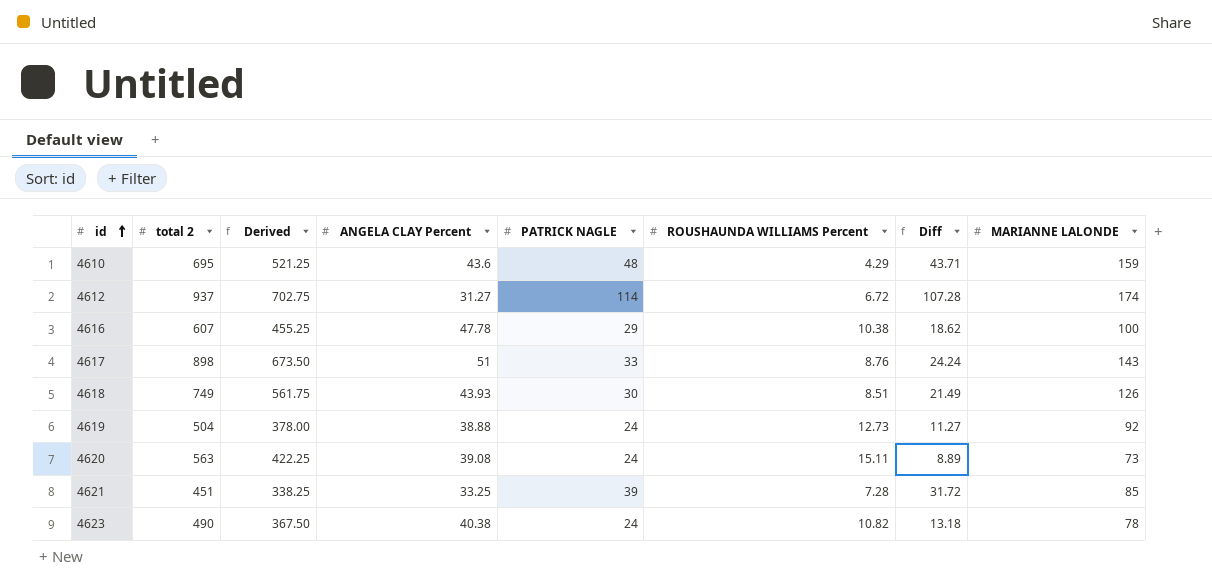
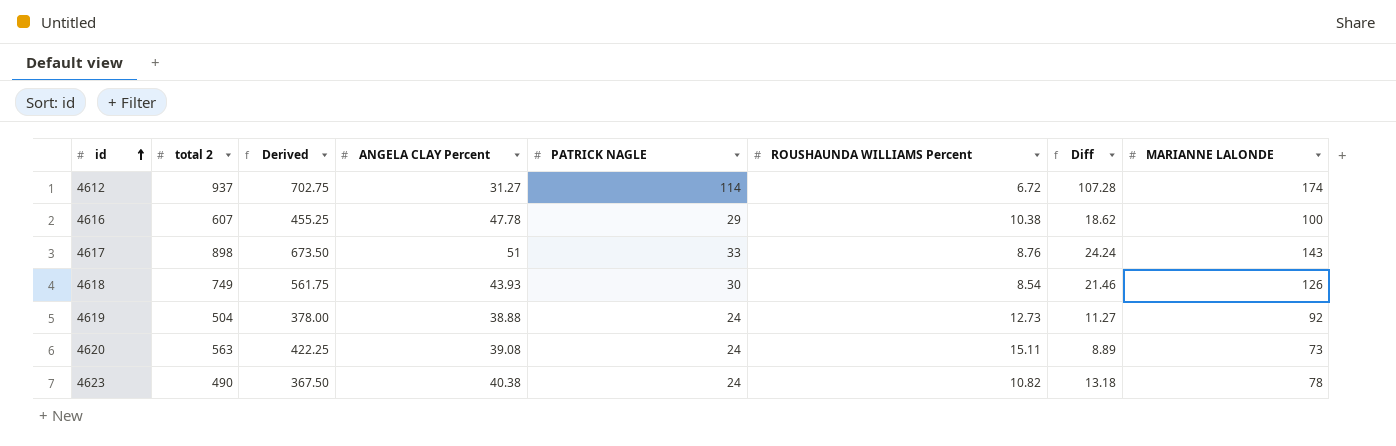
row 4610: 695 | 521.25 | 43.6 | 48 | 4.29 | 43.71 | 159 -> none
row 4621: 451 | 338.25 | 33.25 | 39 | 7.28 | 31.72 | 85 -> none
4618 | ROUSHAUNDA WILLIAMS Percent: 8.51 -> 8.54
4618 | Diff: 21.49 -> 21.46

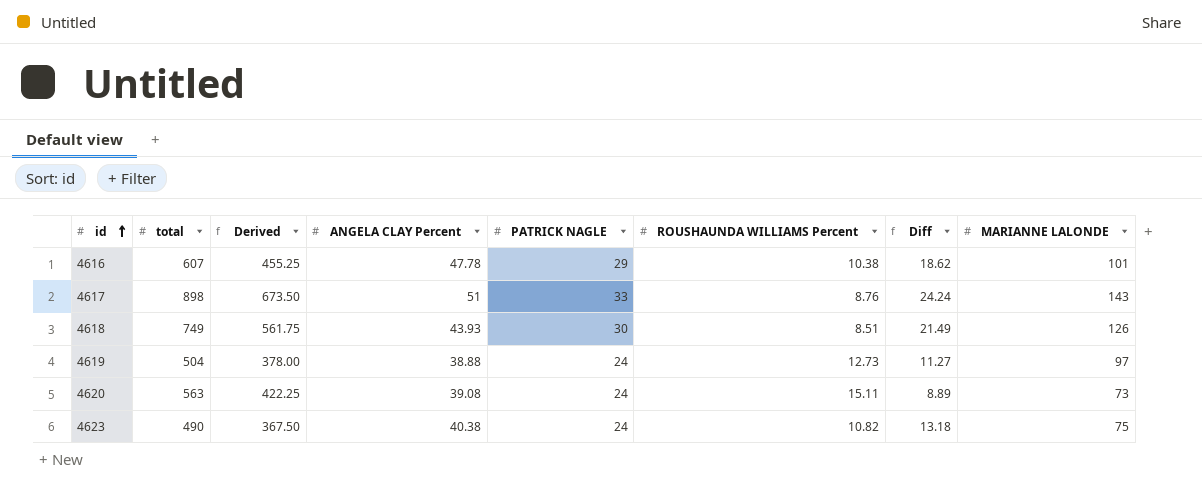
column name: total 2 -> total
row 4612: 937 | 702.75 | 31.27 | 114 | 6.72 | 107.28 | 174 -> none
4616 | MARIANNE LALONDE: 100 -> 101
4618 | ROUSHAUNDA WILLIAMS Percent: 8.54 -> 8.51
4618 | Diff: 21.46 -> 21.49
4619 | MARIANNE LALONDE: 92 -> 97
4623 | MARIANNE LALONDE: 78 -> 75

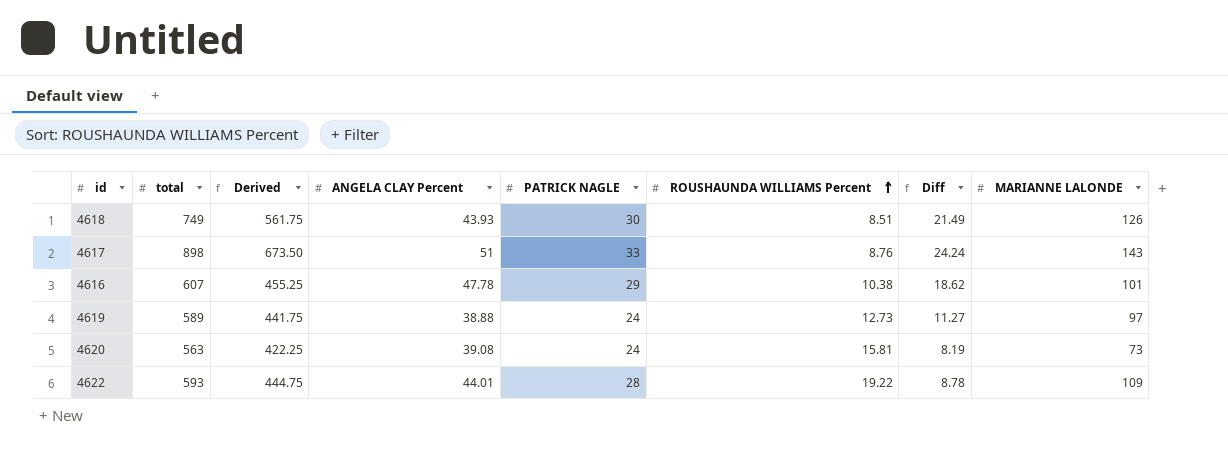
row order: id ascending -> ROUSHAUNDA WILLIAMS Percent ascending
row 4623: 490 | 367.50 | 40.38 | 24 | 10.82 | 13.18 | 75 -> none
4619 | total: 504 -> 589
4619 | Derived: 378.00 -> 441.75
4620 | ROUSHAUNDA WILLIAMS Percent: 15.11 -> 15.81
4620 | Diff: 8.89 -> 8.19
row 4622: none -> 593 | 444.75 | 44.01 | 28 | 19.22 | 8.78 | 109

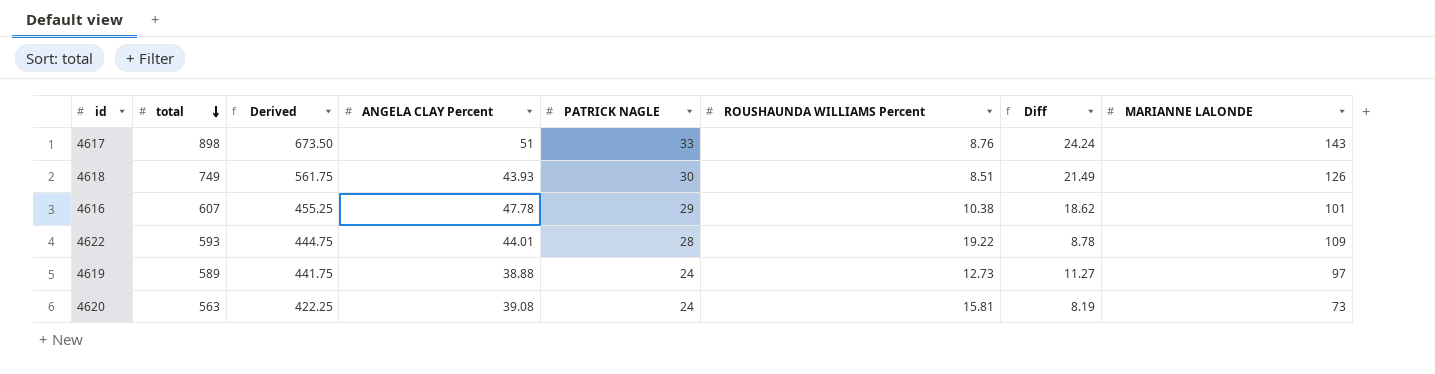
row order: ROUSHAUNDA WILLIAMS Percent ascending -> total descending

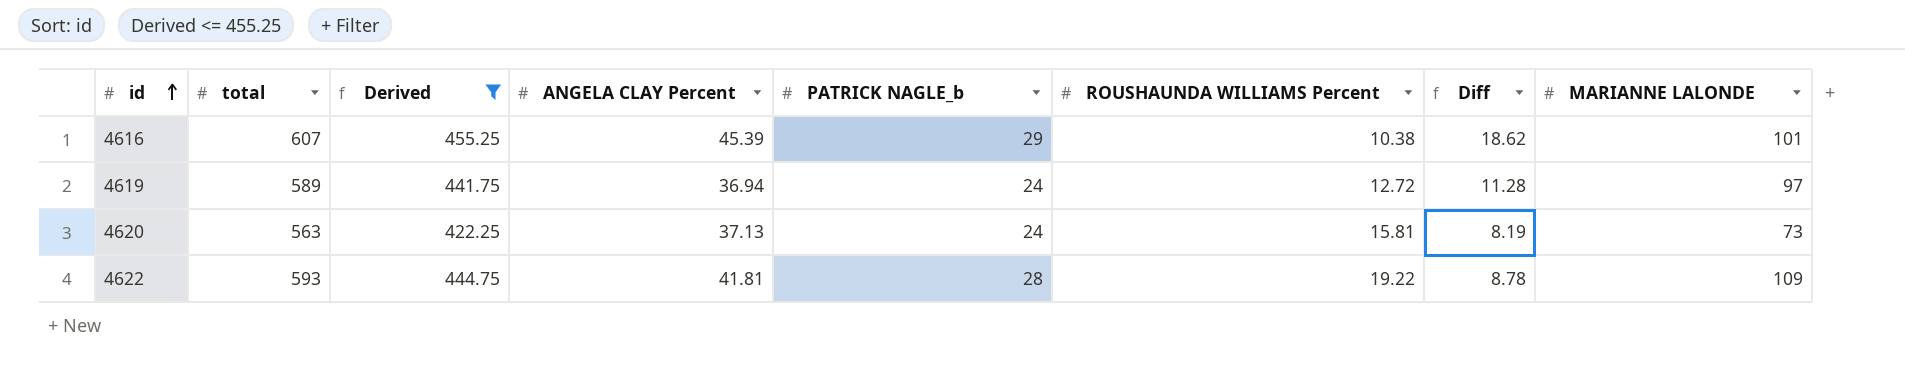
filter: none -> Derived <= 455.25
row order: total descending -> id ascending
column name: PATRICK NAGLE -> PATRICK NAGLE_b
4616 | ANGELA CLAY Percent: 47.78 -> 45.39
4619 | ANGELA CLAY Percent: 38.88 -> 36.94
4619 | ROUSHAUNDA WILLIAMS Percent: 12.73 -> 12.72
4619 | Diff: 11.27 -> 11.28
4620 | ANGELA CLAY Percent: 39.08 -> 37.13
4622 | ANGELA CLAY Percent: 44.01 -> 41.81

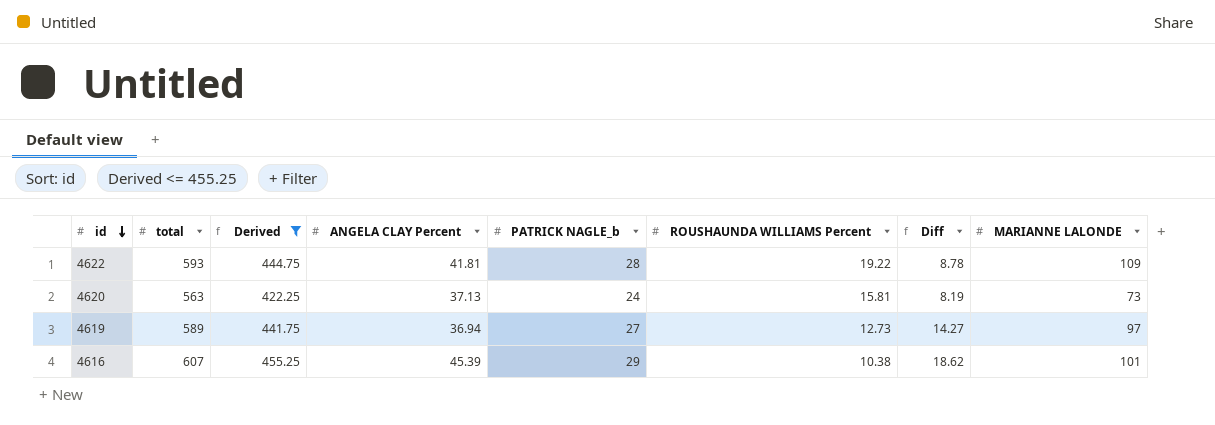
row order: id ascending -> id descending
4619 | PATRICK NAGLE_b: 24 -> 27
4619 | ROUSHAUNDA WILLIAMS Percent: 12.72 -> 12.73
4619 | Diff: 11.28 -> 14.27

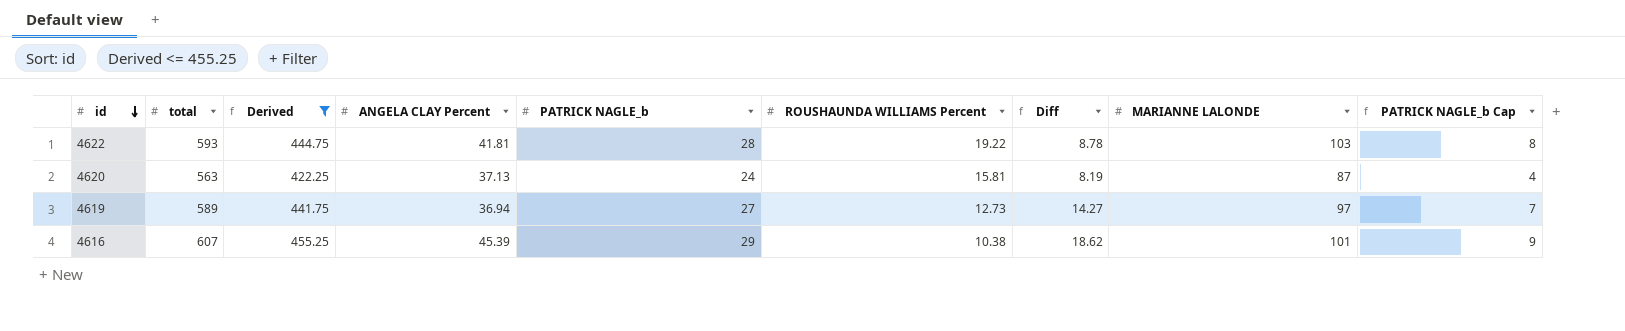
column PATRICK NAGLE_b Cap | formula: none -> [PATRICK NAGLE_b] - 20
4622 | MARIANNE LALONDE: 109 -> 103
4620 | MARIANNE LALONDE: 73 -> 87

